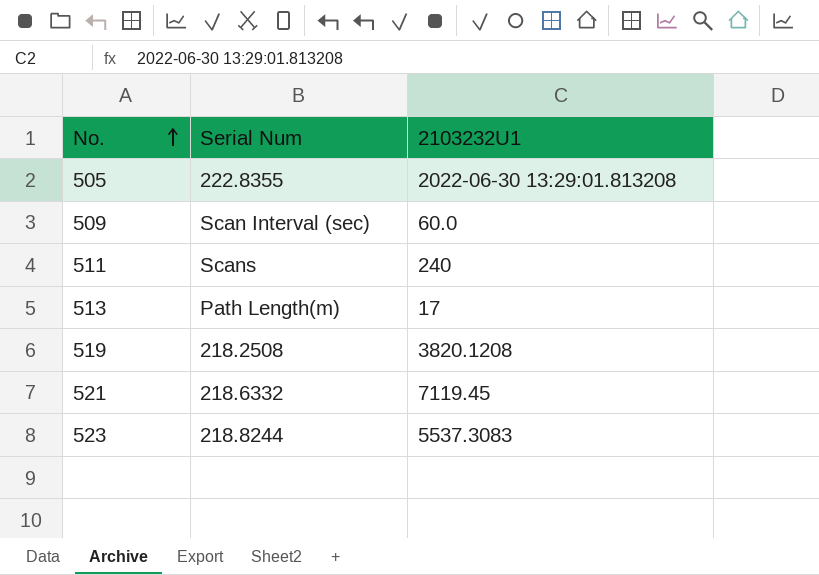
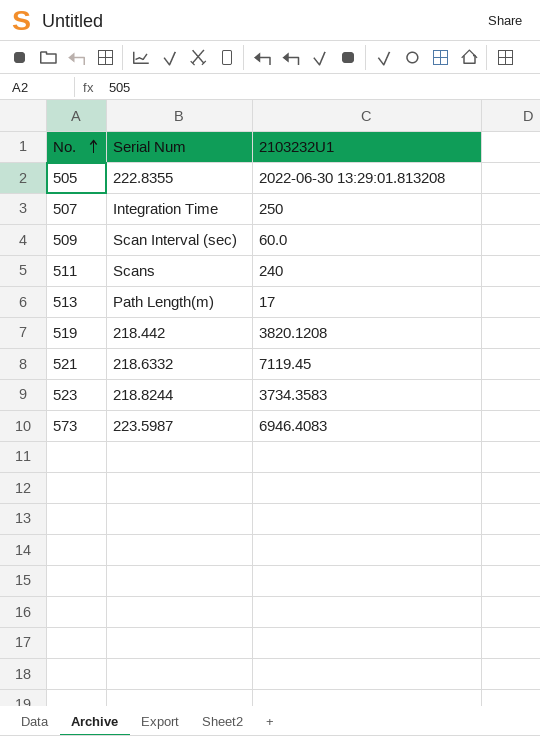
row 507: none -> Integration Time | 250
519 | Serial Num: 218.2508 -> 218.442
523 | 2103232U1: 5537.3083 -> 3734.3583
row 573: none -> 223.5987 | 6946.4083

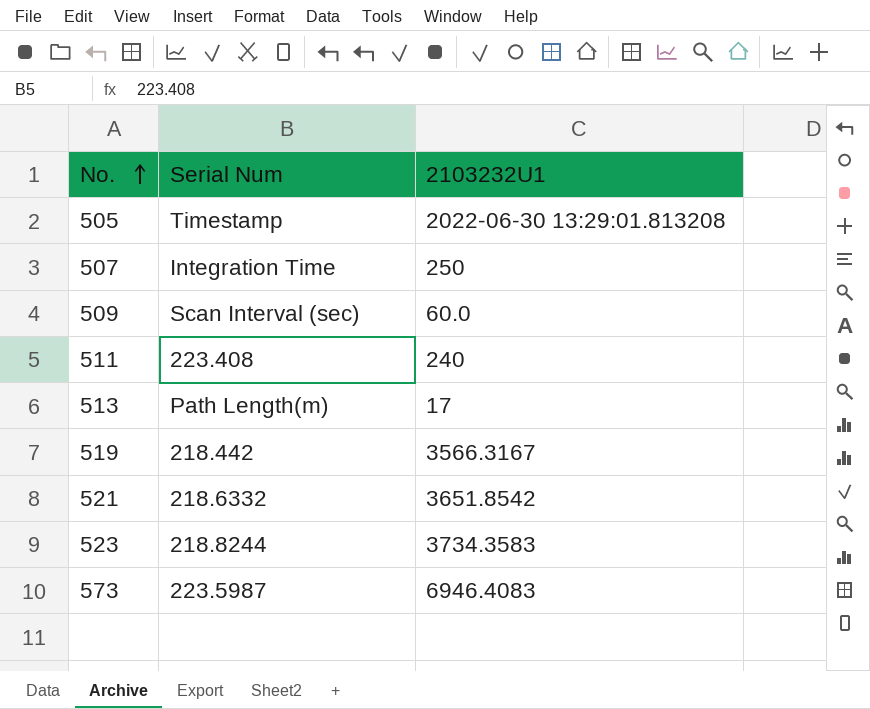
505 | Serial Num: 222.8355 -> Timestamp
511 | Serial Num: Scans -> 223.408
519 | 2103232U1: 3820.1208 -> 3566.3167
521 | 2103232U1: 7119.45 -> 3651.8542

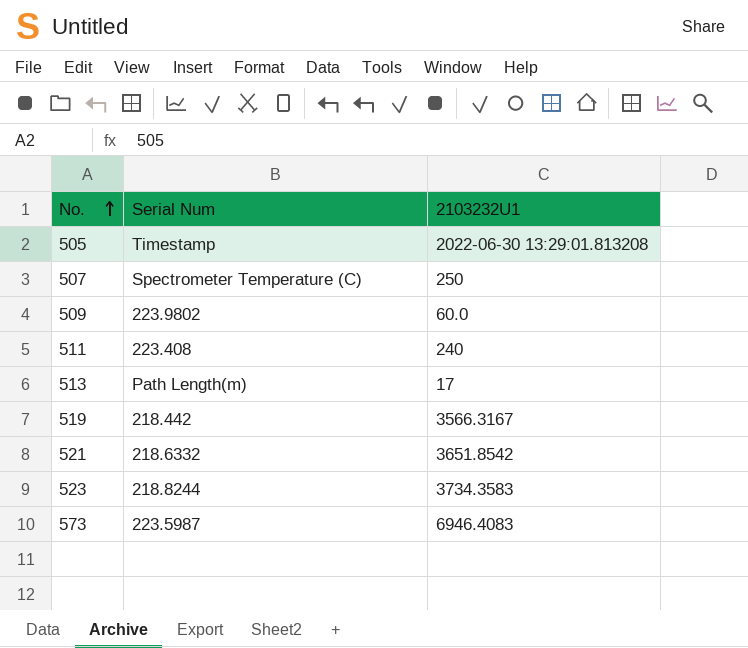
507 | Serial Num: Integration Time -> Spectrometer Temperature (C)
509 | Serial Num: Scan Interval (sec) -> 223.9802

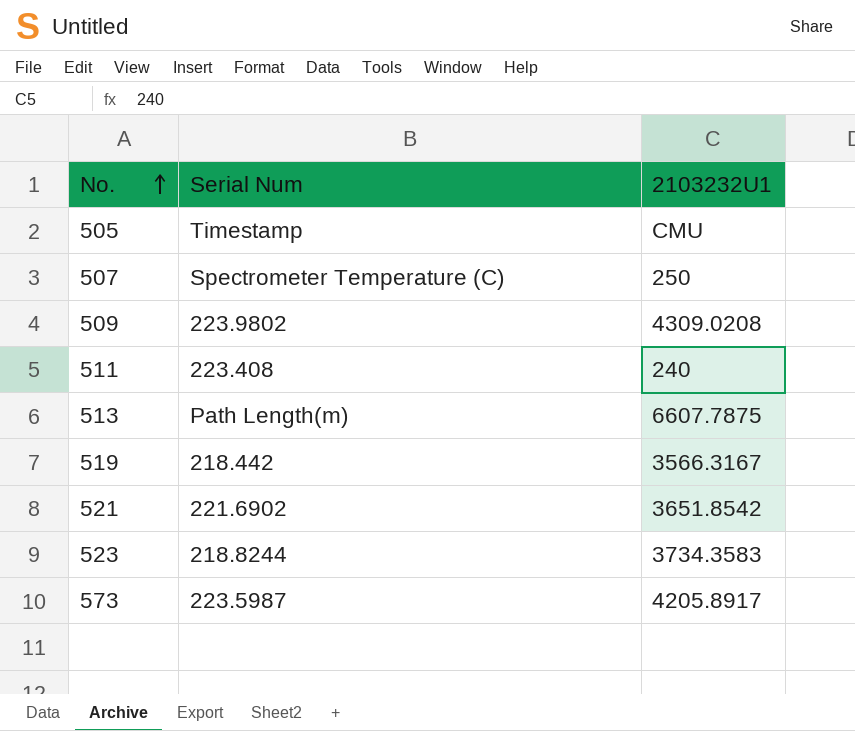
505 | 2103232U1: 2022-06-30 13:29:01.813208 -> CMU
509 | 2103232U1: 60.0 -> 4309.0208
513 | 2103232U1: 17 -> 6607.7875
521 | Serial Num: 218.6332 -> 221.6902
573 | 2103232U1: 6946.4083 -> 4205.8917

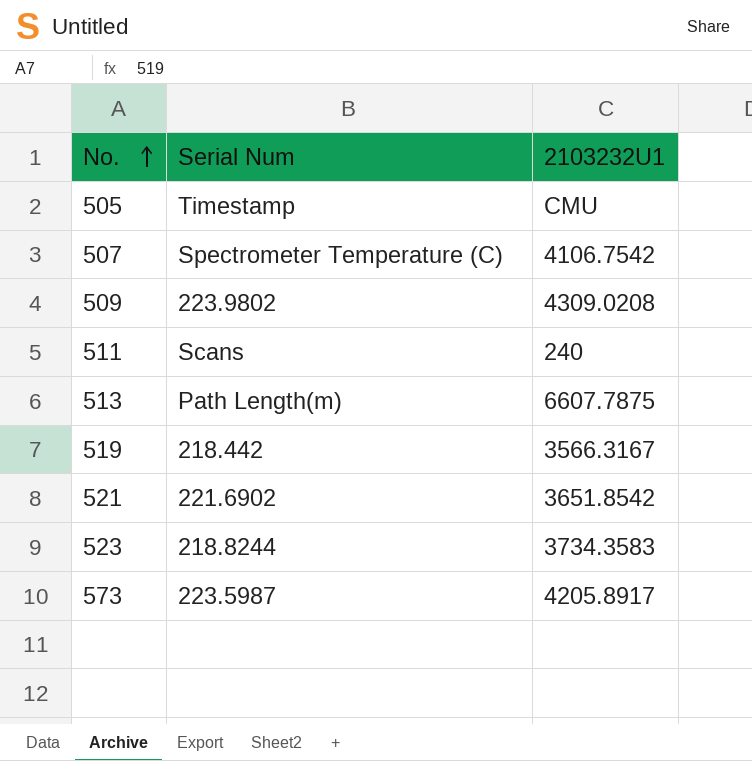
507 | 2103232U1: 250 -> 4106.7542
511 | Serial Num: 223.408 -> Scans

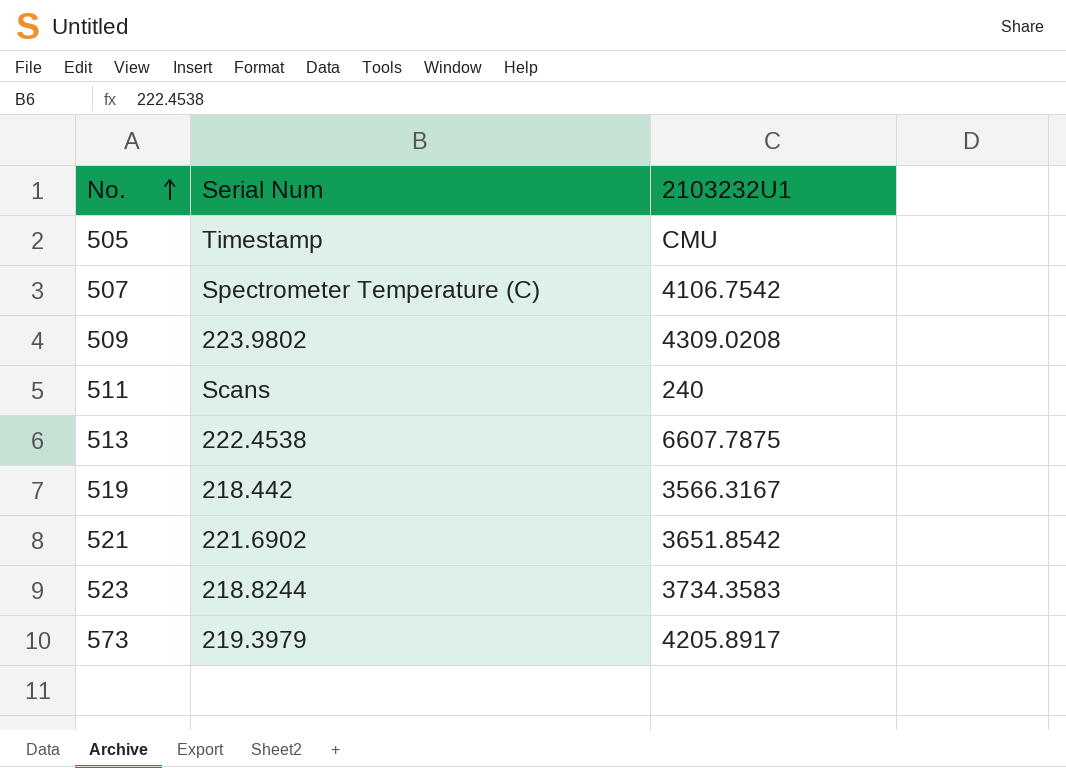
513 | Serial Num: Path Length(m) -> 222.4538
573 | Serial Num: 223.5987 -> 219.3979

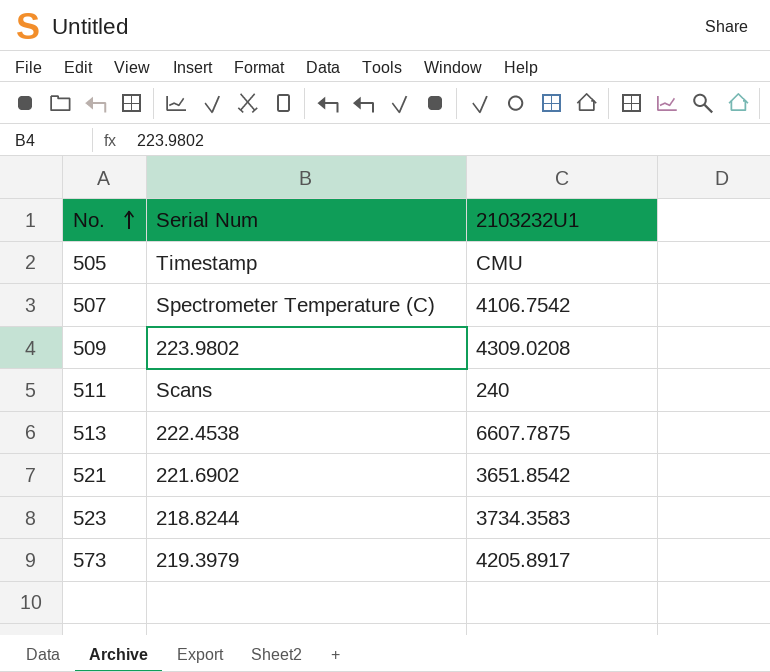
row 519: 218.442 | 3566.3167 -> none

